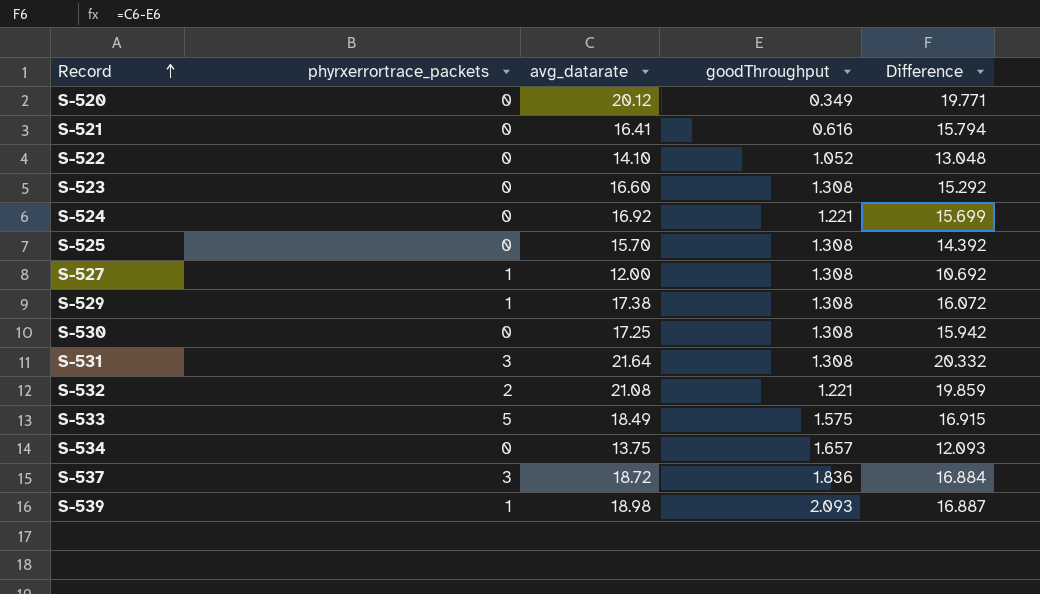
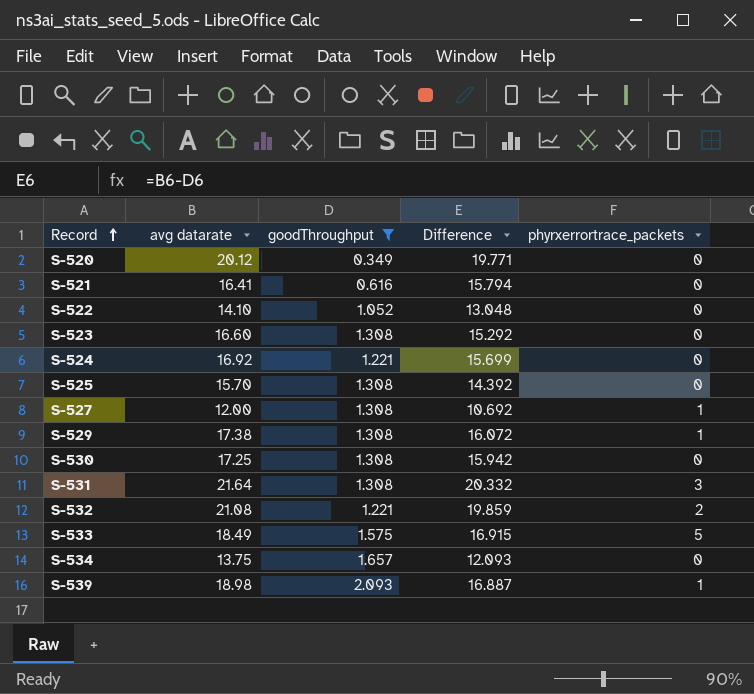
filter: none -> goodThroughput != 1.836
column name: avg_datarate -> avg datarate
column phyrxerrortrace_packets | position: 2 -> 5

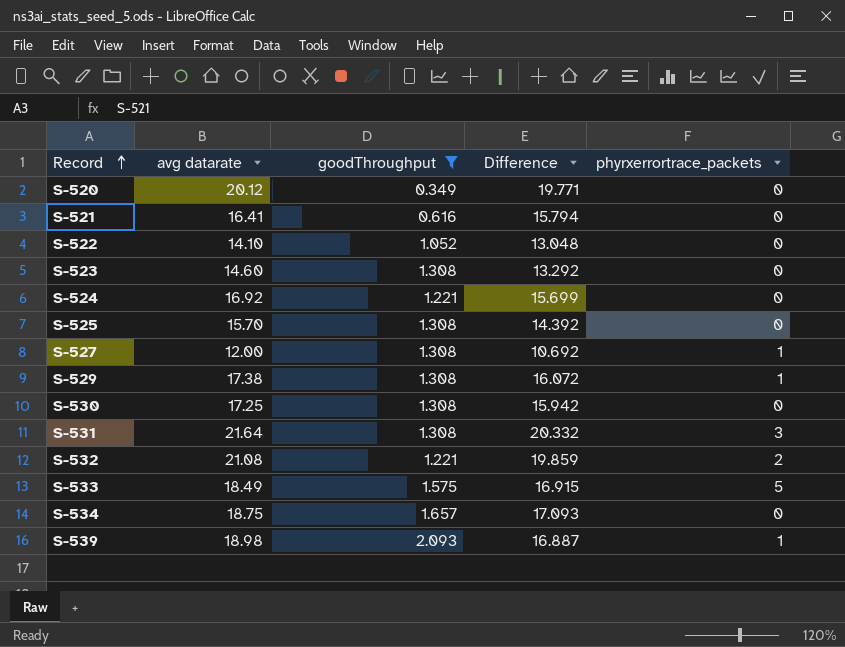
S-523 | avg datarate: 16.60 -> 14.60
S-523 | Difference: 15.292 -> 13.292
S-534 | avg datarate: 13.75 -> 18.75
S-534 | Difference: 12.093 -> 17.093

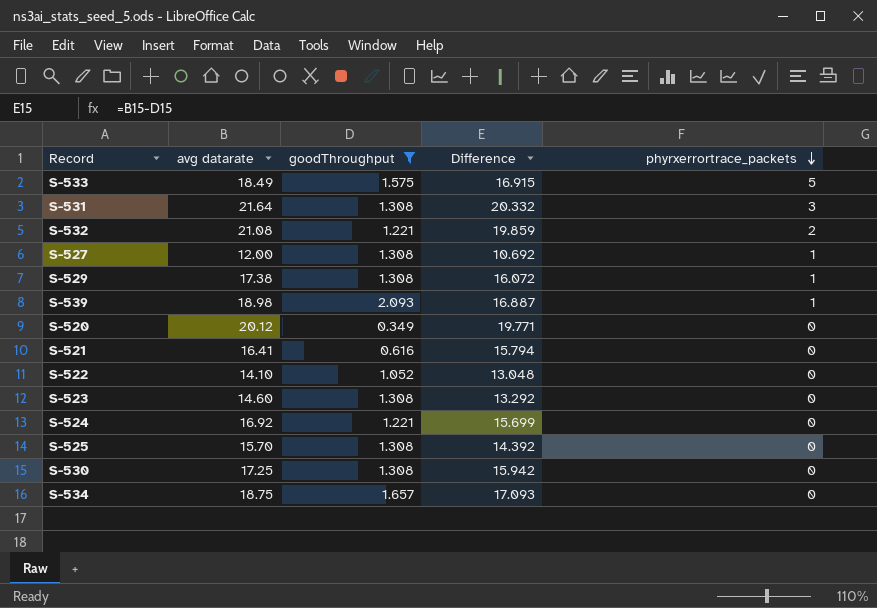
row order: Record ascending -> phyrxerrortrace_packets descending

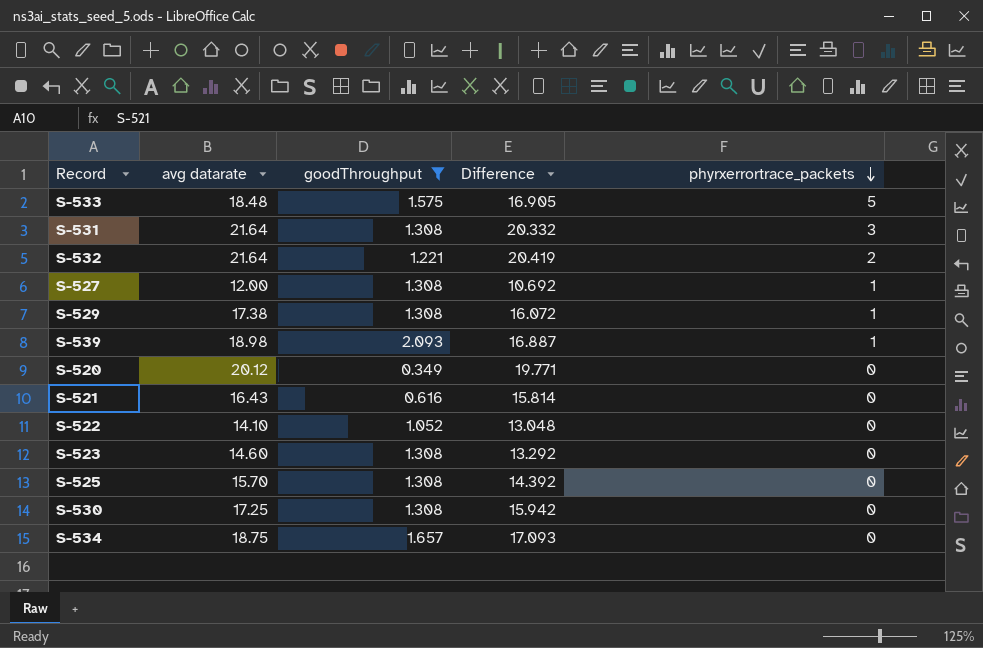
row S-524: 16.92 | 1.221 | 15.699 | 0 -> none
S-533 | avg datarate: 18.49 -> 18.48
S-533 | Difference: 16.915 -> 16.905
S-532 | avg datarate: 21.08 -> 21.64
S-532 | Difference: 19.859 -> 20.419
S-521 | avg datarate: 16.41 -> 16.43
S-521 | Difference: 15.794 -> 15.814

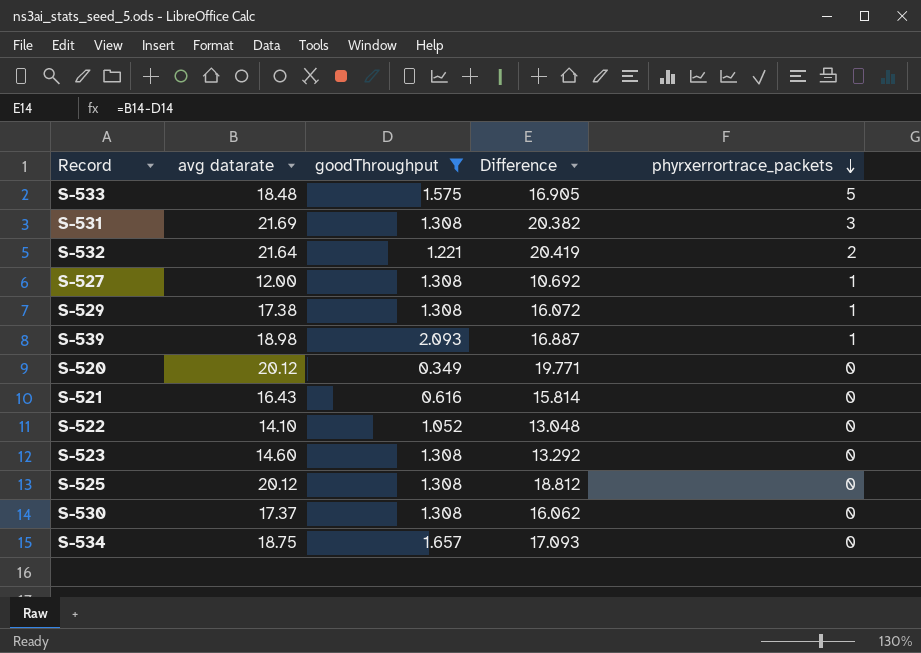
S-531 | avg datarate: 21.64 -> 21.69
S-531 | Difference: 20.332 -> 20.382
S-525 | avg datarate: 15.70 -> 20.12
S-525 | Difference: 14.392 -> 18.812
S-530 | avg datarate: 17.25 -> 17.37
S-530 | Difference: 15.942 -> 16.062

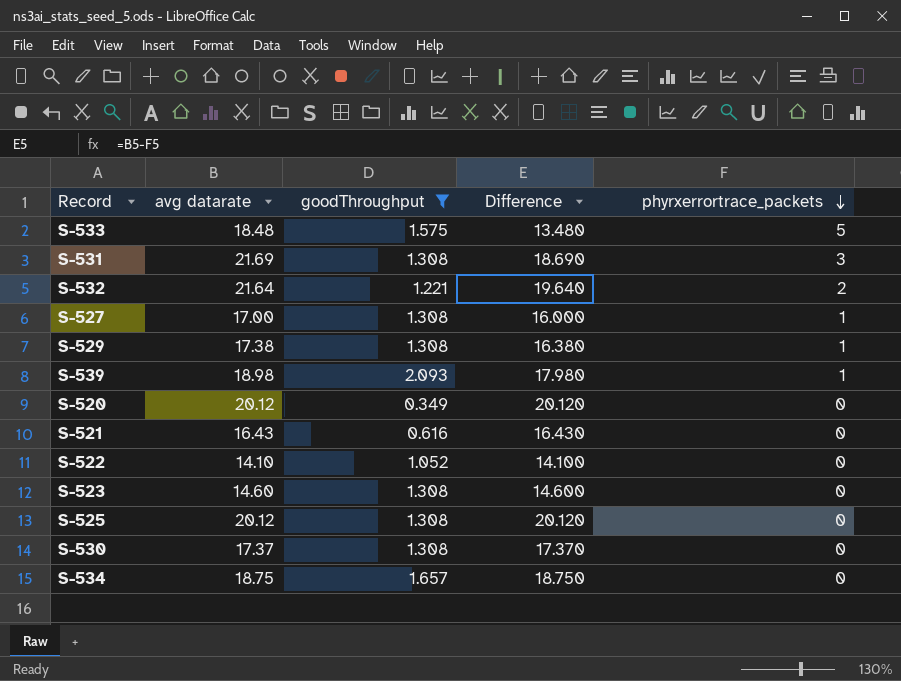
column Difference | formula: [avg datarate] - [goodThroughput] -> [avg datarate] - [phyrxerrortrace_packets]
S-527 | avg datarate: 12.00 -> 17.00

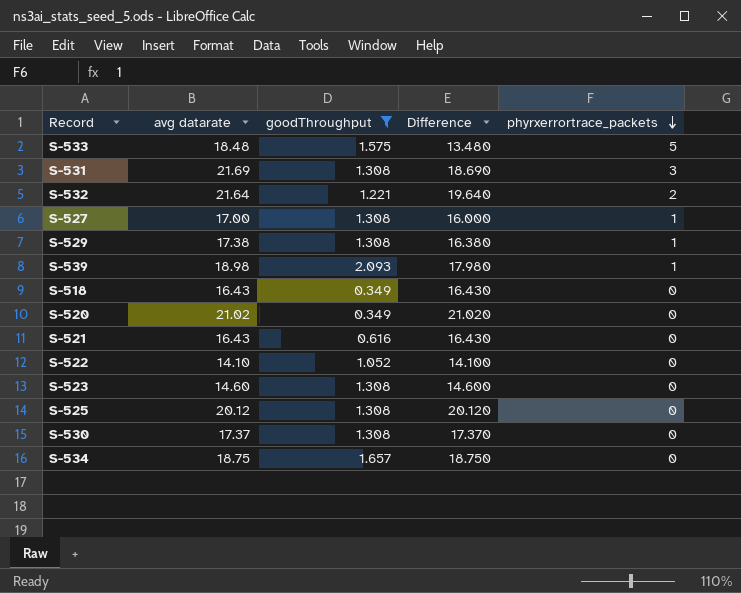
row S-518: none -> 16.43 | 0.349 | 16.430 | 0
S-520 | avg datarate: 20.12 -> 21.02
S-520 | Difference: 20.120 -> 21.020

